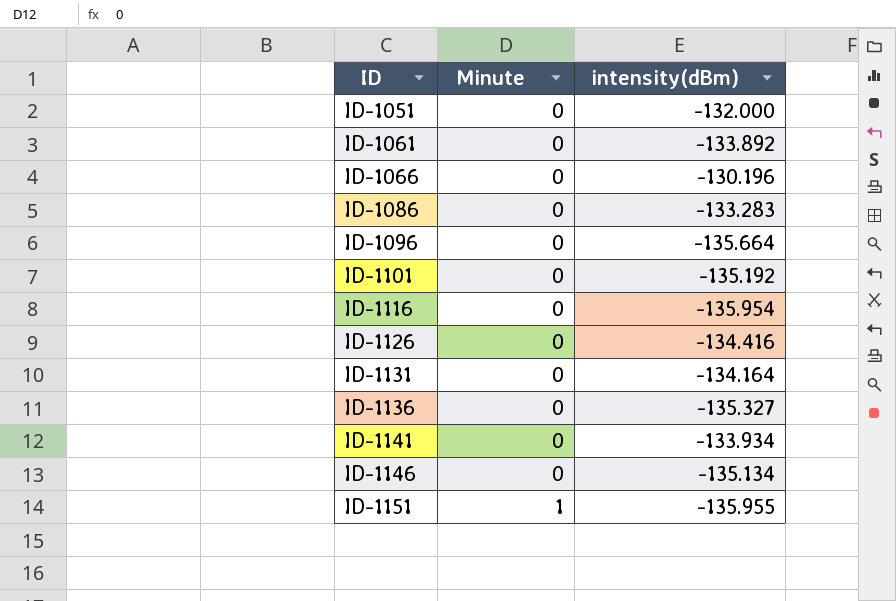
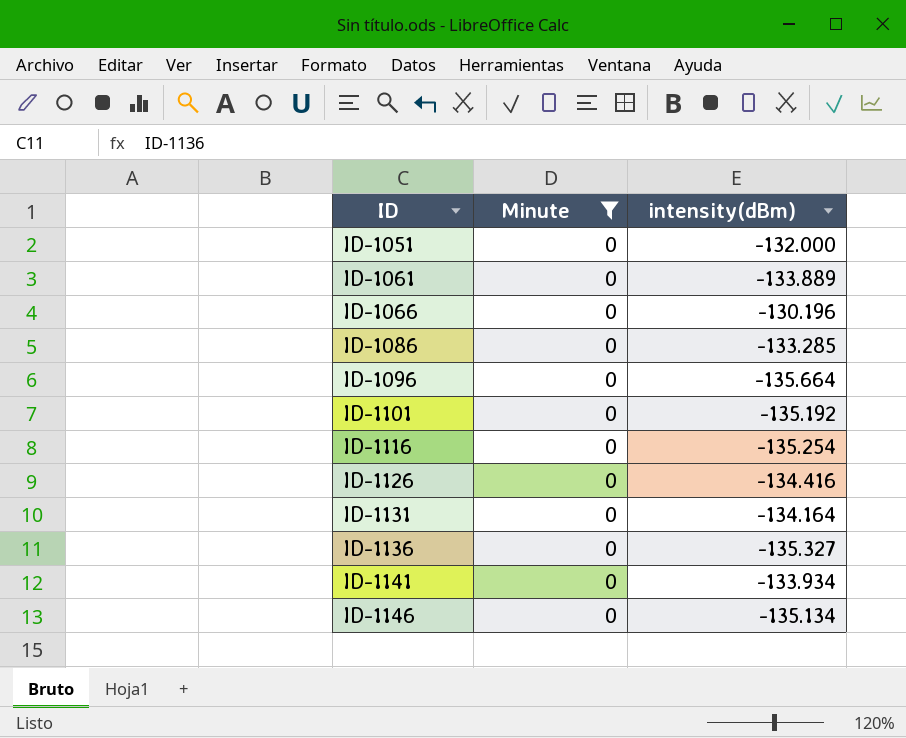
filter: none -> Minute = 0
ID-1061 | intensity(dBm): -133.892 -> -133.889
ID-1086 | intensity(dBm): -133.283 -> -133.285
ID-1116 | intensity(dBm): -135.954 -> -135.254

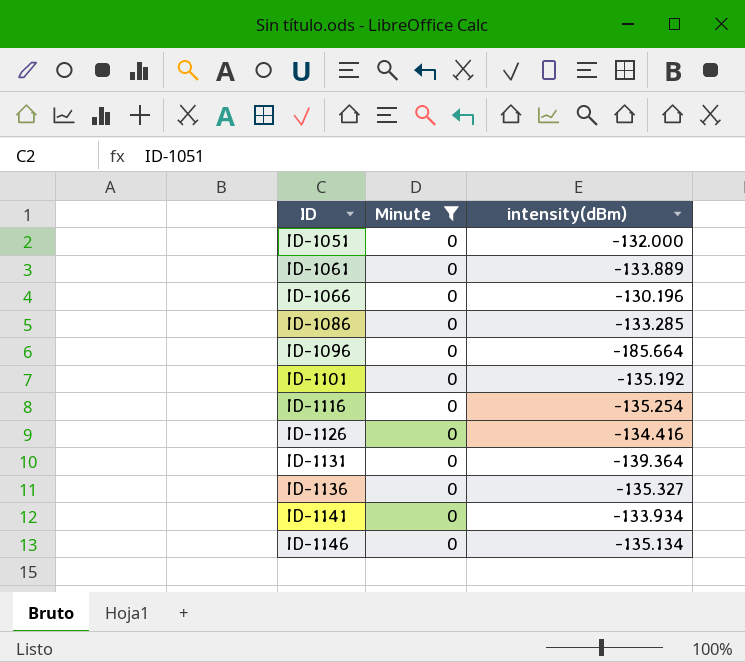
ID-1096 | intensity(dBm): -135.664 -> -185.664
ID-1131 | intensity(dBm): -134.164 -> -139.364

